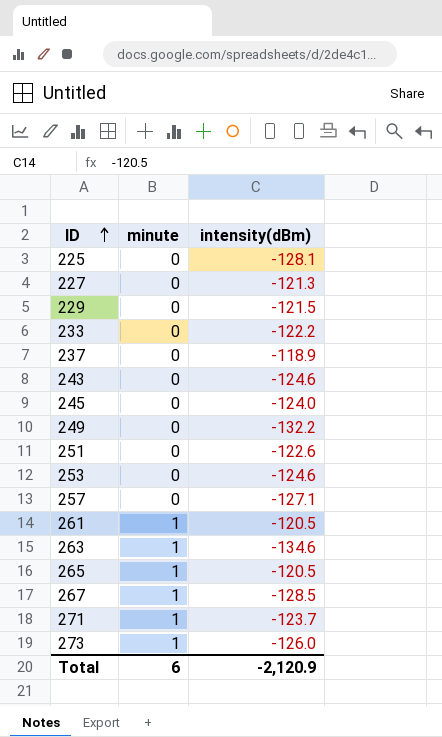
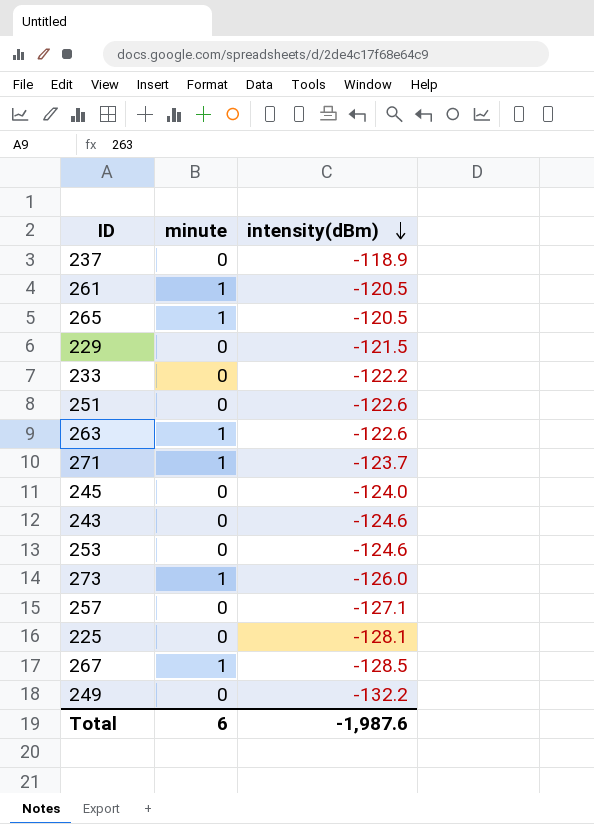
row order: ID ascending -> intensity(dBm) descending
row 227: 0 | -121.3 -> none
263 | intensity(dBm): -134.6 -> -122.6
Total | intensity(dBm): -2,120.9 -> -1,987.6

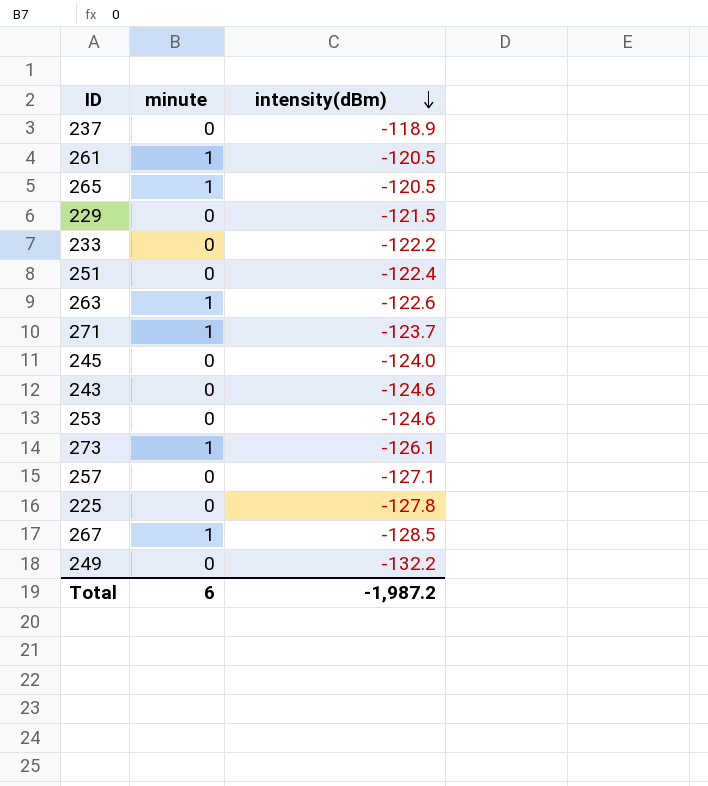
251 | intensity(dBm): -122.6 -> -122.4
273 | intensity(dBm): -126.0 -> -126.1
225 | intensity(dBm): -128.1 -> -127.8
Total | intensity(dBm): -1,987.6 -> -1,987.2

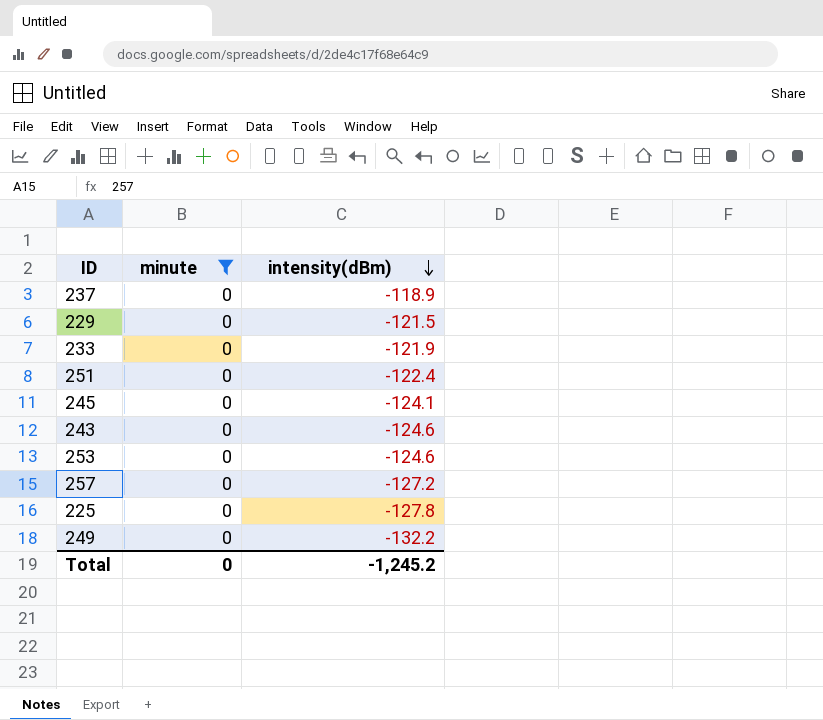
filter: none -> minute = 0
233 | intensity(dBm): -122.2 -> -121.9
245 | intensity(dBm): -124.0 -> -124.1
257 | intensity(dBm): -127.1 -> -127.2
Total | minute: 6 -> 0
Total | intensity(dBm): -1,987.2 -> -1,245.2

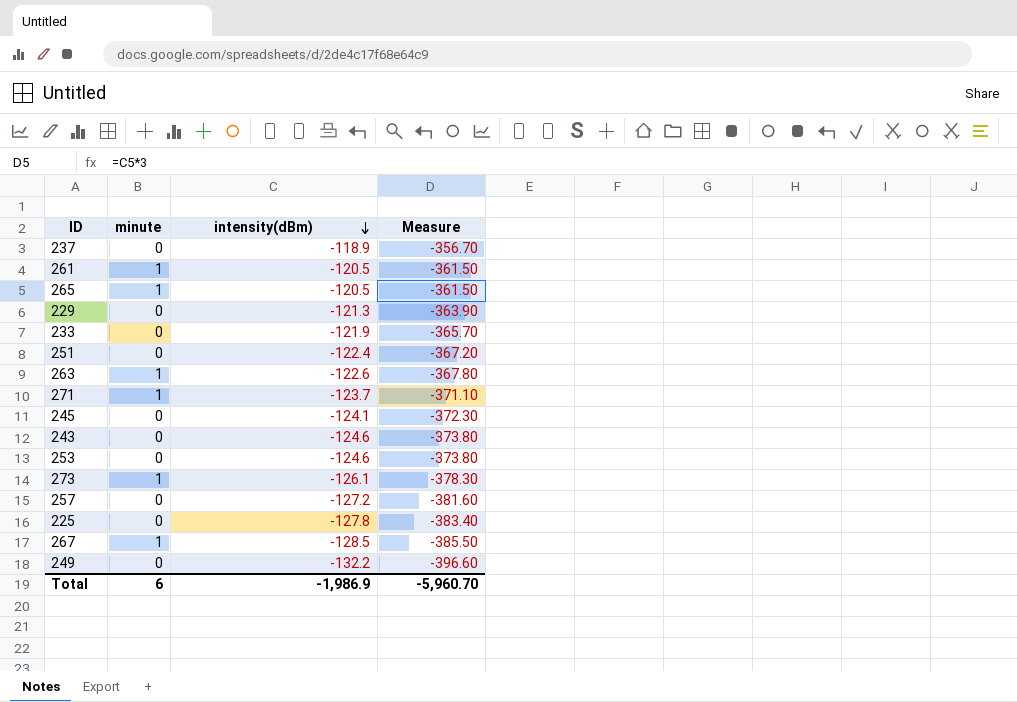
filter: minute = 0 -> none
column Measure | formula: none -> [intensity(dBm)] * 3
229 | intensity(dBm): -121.5 -> -121.3
Total | minute: 0 -> 6
Total | intensity(dBm): -1,245.2 -> -1,986.9

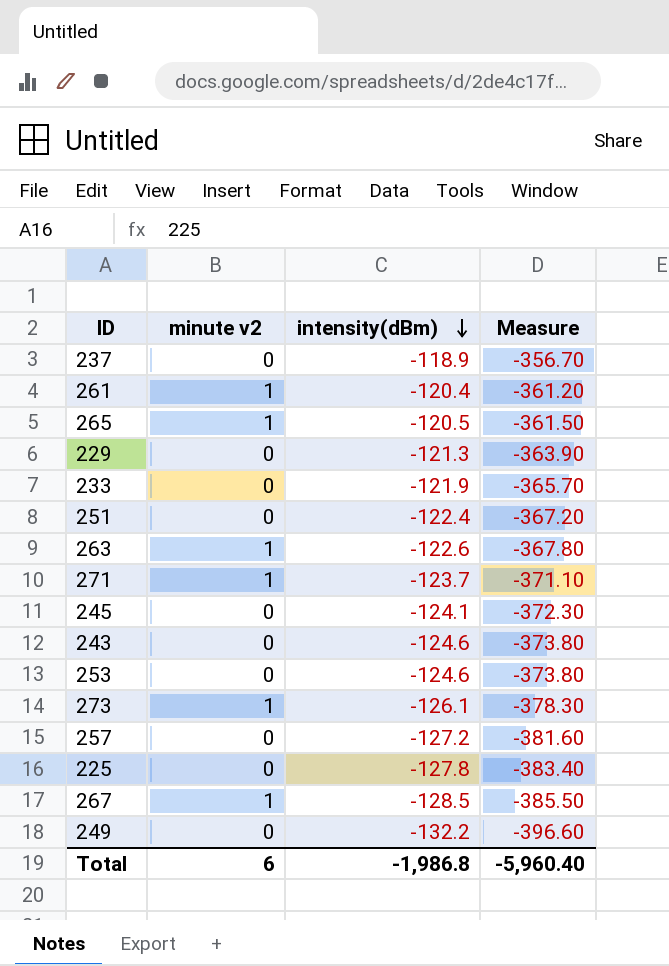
column name: minute -> minute v2
261 | intensity(dBm): -120.5 -> -120.4
261 | Measure: -361.50 -> -361.20
Total | intensity(dBm): -1,986.9 -> -1,986.8
Total | Measure: -5,960.70 -> -5,960.40

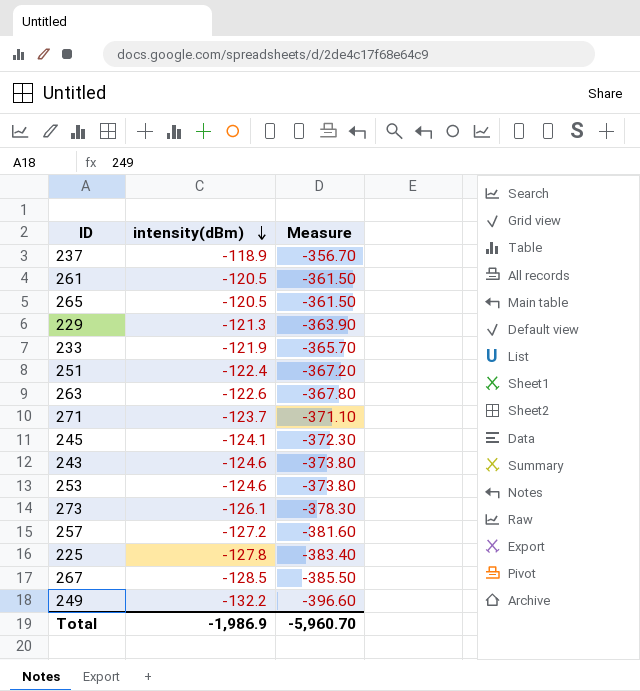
column minute v2 | position: 2 -> none
261 | intensity(dBm): -120.4 -> -120.5
261 | Measure: -361.20 -> -361.50
Total | intensity(dBm): -1,986.8 -> -1,986.9
Total | Measure: -5,960.40 -> -5,960.70

